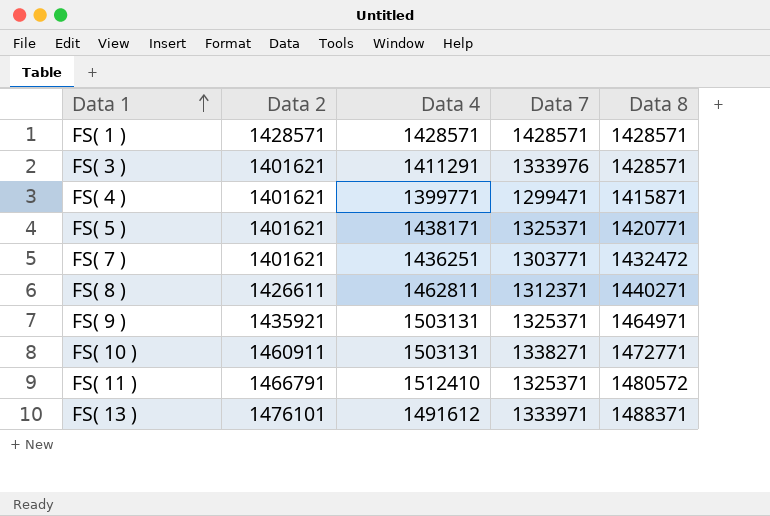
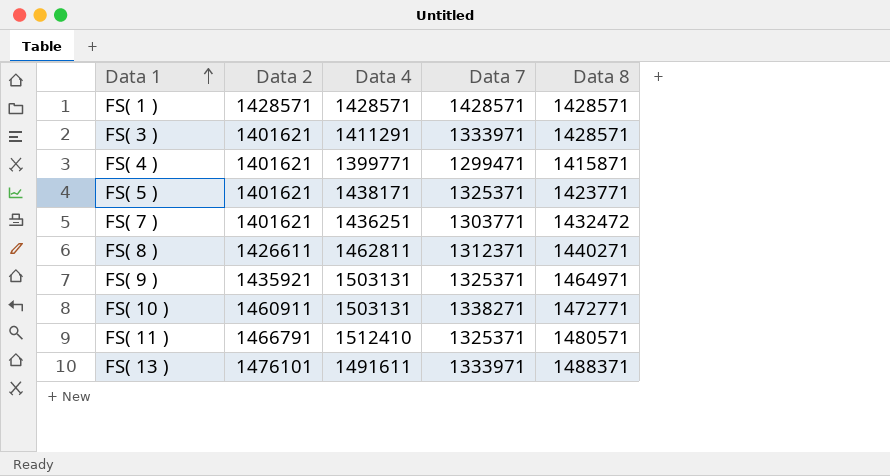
FS( 3 ) | Data 7: 1333976 -> 1333971
FS( 5 ) | Data 8: 1420771 -> 1423771
FS( 11 ) | Data 8: 1480572 -> 1480571
FS( 13 ) | Data 4: 1491612 -> 1491611

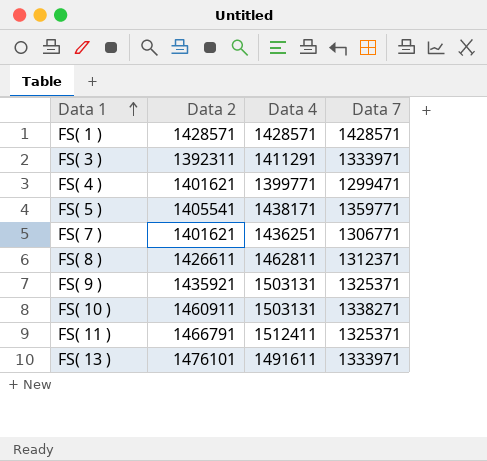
column Data 8 | position: 5 -> none
FS( 3 ) | Data 2: 1401621 -> 1392311
FS( 5 ) | Data 2: 1401621 -> 1405541
FS( 5 ) | Data 7: 1325371 -> 1359771
FS( 7 ) | Data 7: 1303771 -> 1306771
FS( 11 ) | Data 4: 1512410 -> 1512411

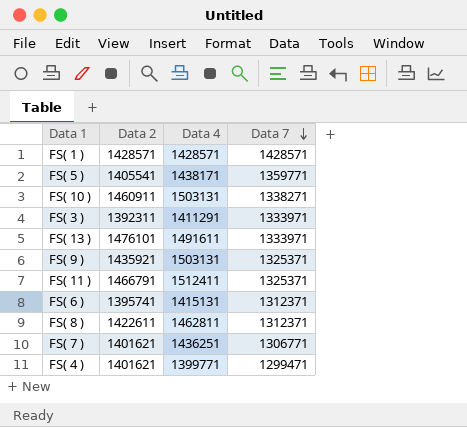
row order: Data 1 ascending -> Data 7 descending
row FS( 6 ): none -> 1395741 | 1415131 | 1312371
FS( 8 ) | Data 2: 1426611 -> 1422611

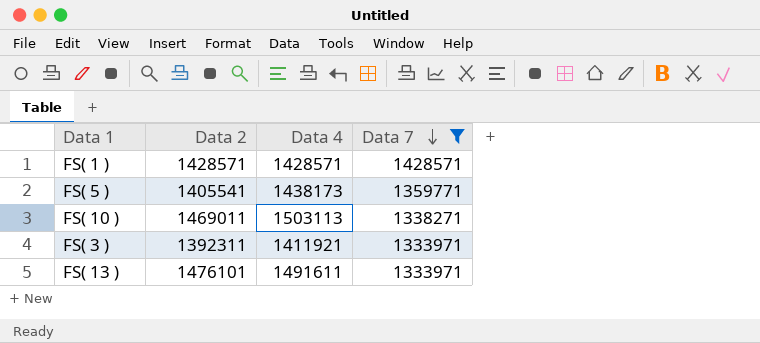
filter: none -> Data 7 >= 1333971
FS( 5 ) | Data 4: 1438171 -> 1438173
FS( 10 ) | Data 2: 1460911 -> 1469011
FS( 10 ) | Data 4: 1503131 -> 1503113
FS( 3 ) | Data 4: 1411291 -> 1411921

